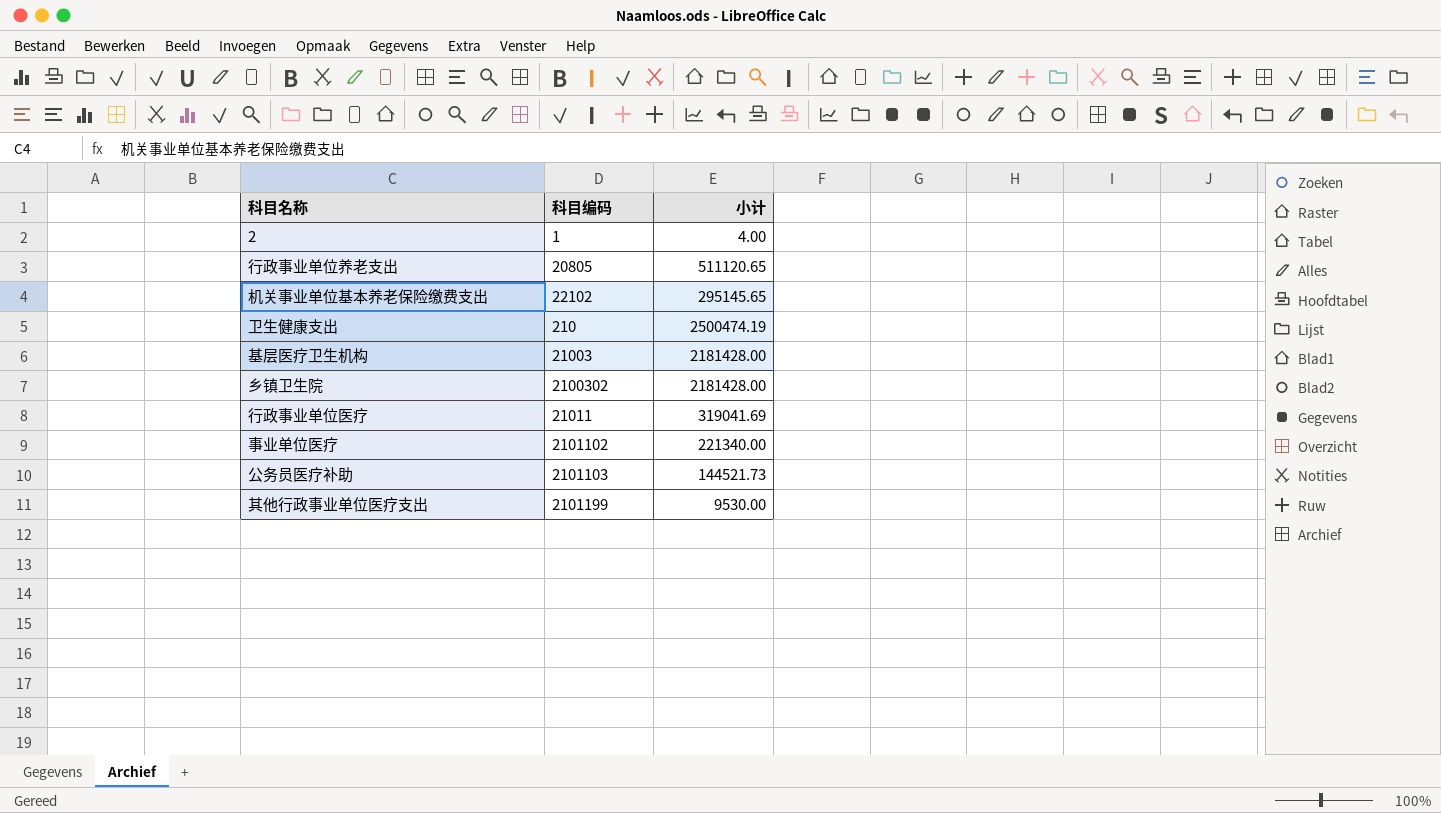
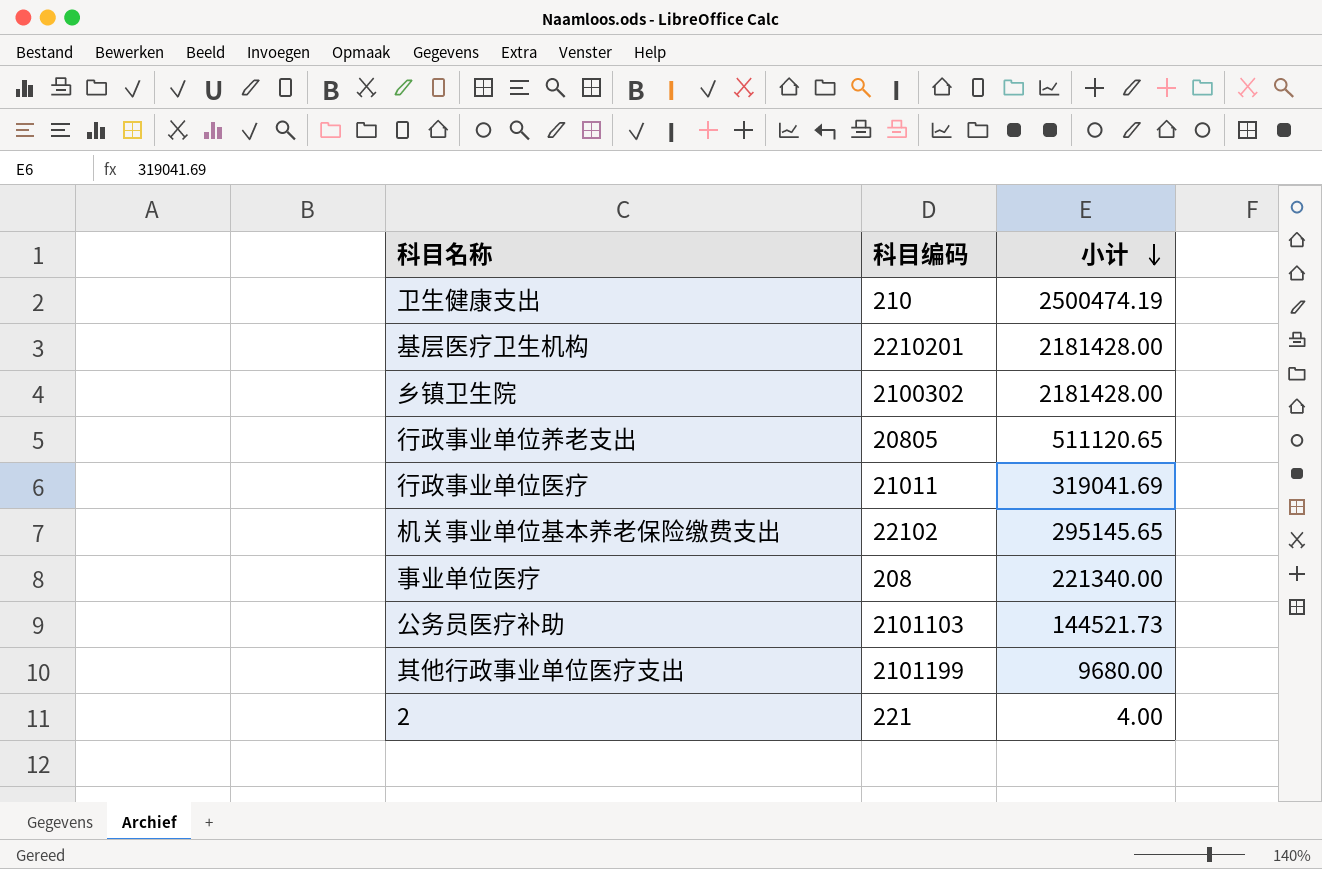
row order: none -> 小计 descending
基层医疗卫生机构 | 科目编码: 21003 -> 2210201
事业单位医疗 | 科目编码: 2101102 -> 208
其他行政事业单位医疗支出 | 小计: 9530.00 -> 9680.00
2 | 科目编码: 1 -> 221

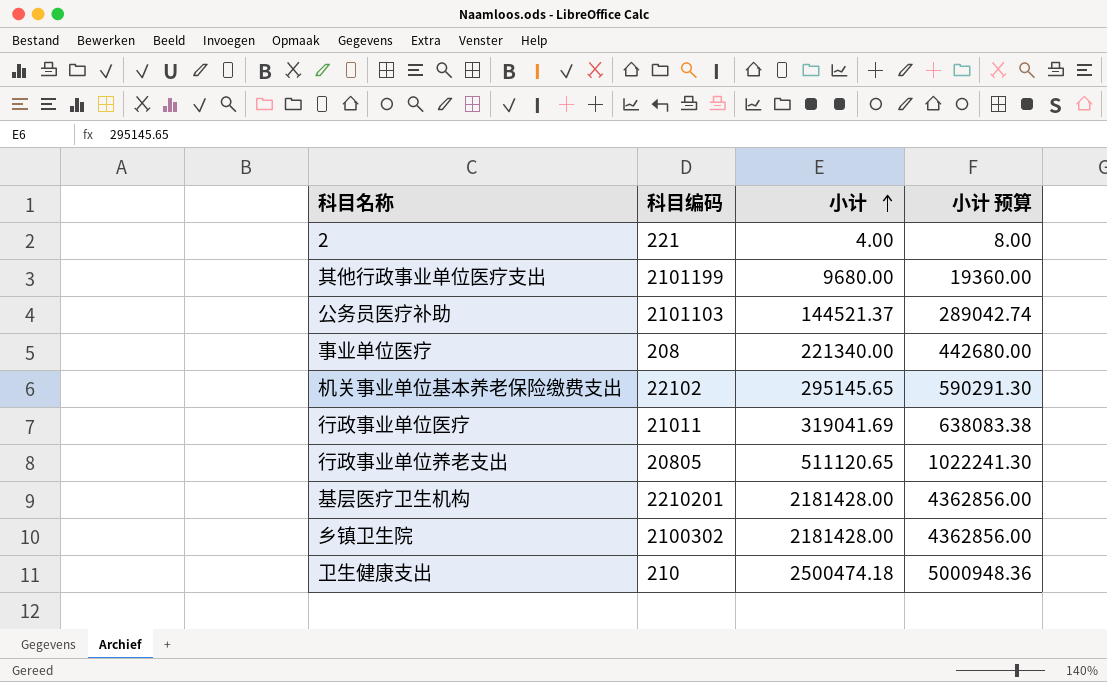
row order: 小计 descending -> 小计 ascending
column 小计 预算 | formula: none -> [小计] * 2
公务员医疗补助 | 小计: 144521.73 -> 144521.37
卫生健康支出 | 小计: 2500474.19 -> 2500474.18

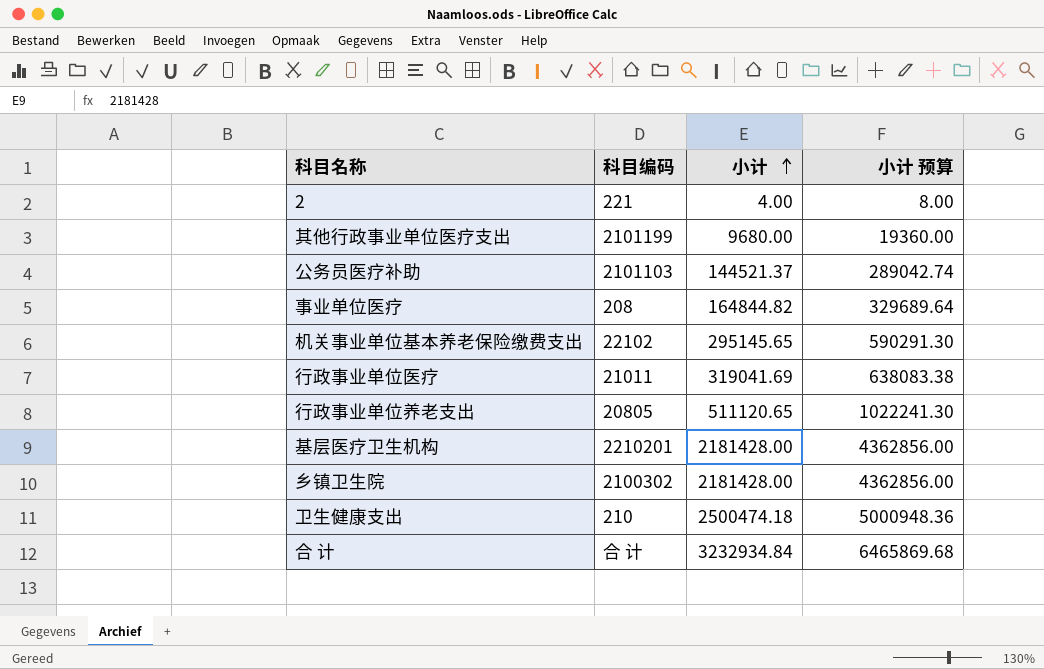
事业单位医疗 | 小计: 221340.00 -> 164844.82
事业单位医疗 | 小计 预算: 442680.00 -> 329689.64
row 合 计: none -> 合 计 | 3232934.84 | 6465869.68

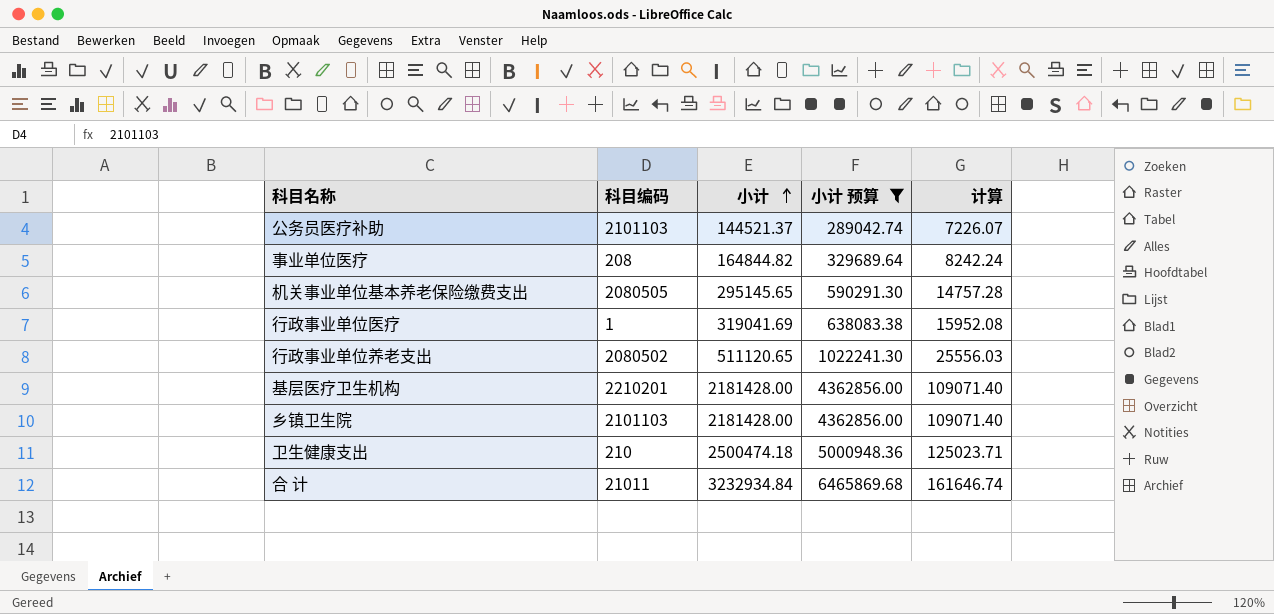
filter: none -> 小计 预算 >= 289042.74
column 计算 | formula: none -> [小计] * 0.05
机关事业单位基本养老保险缴费支出 | 科目编码: 22102 -> 2080505
行政事业单位医疗 | 科目编码: 21011 -> 1
行政事业单位养老支出 | 科目编码: 20805 -> 2080502
乡镇卫生院 | 科目编码: 2100302 -> 2101103
合 计 | 科目编码: 合 计 -> 21011

